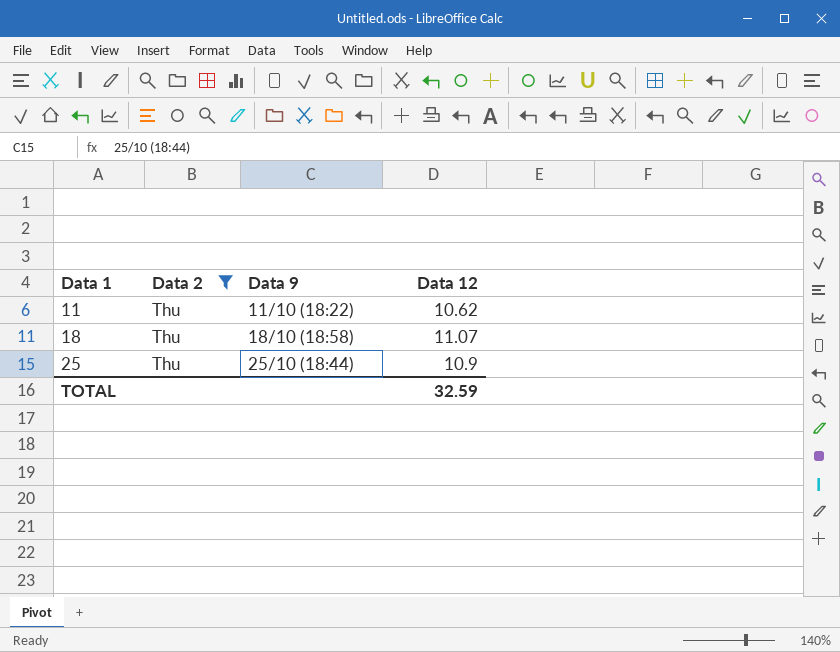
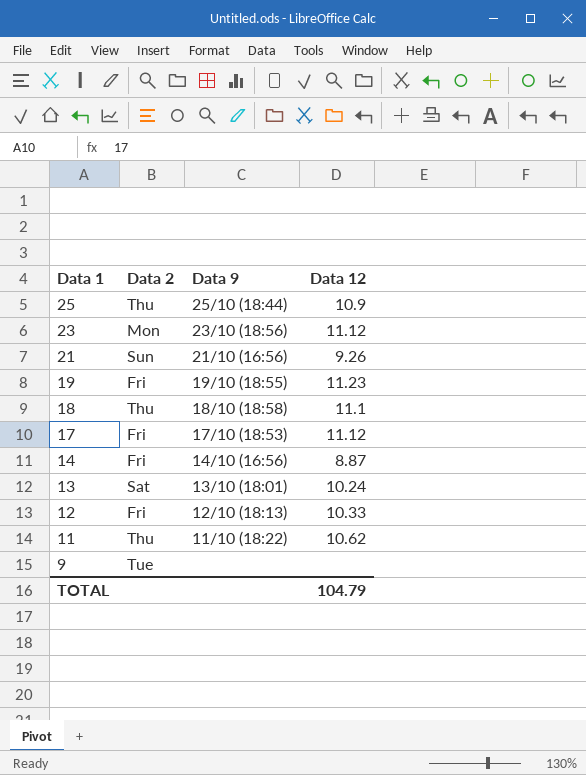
filter: Data 2 = Thu -> none
row order: Data 1 ascending -> Data 1 descending
18 | Data 12: 11.07 -> 11.1
TOTAL | Data 12: 32.59 -> 104.79

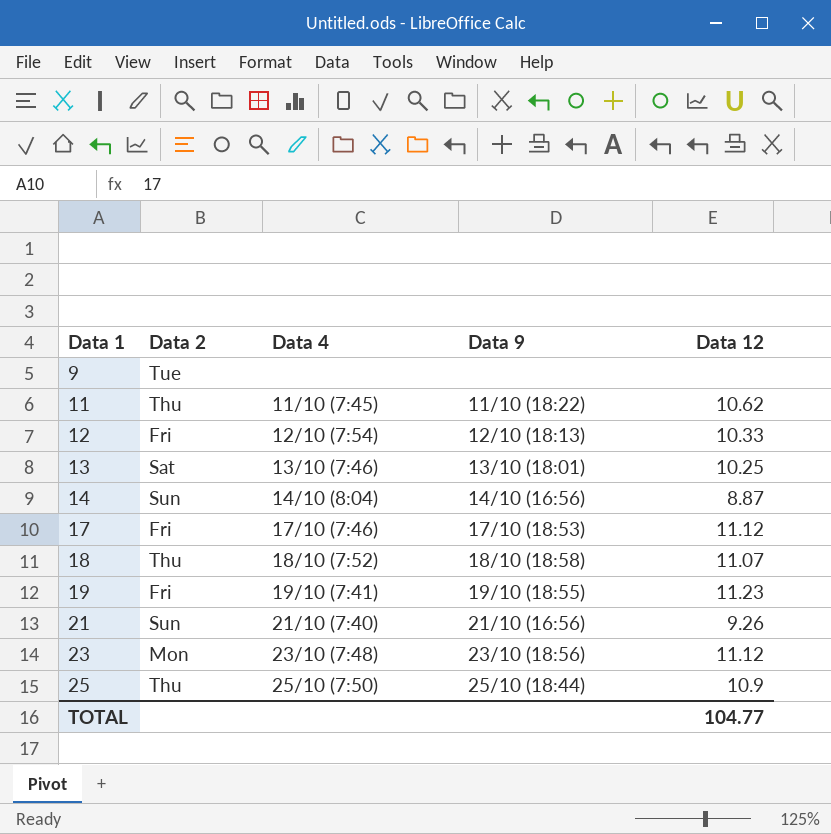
row order: Data 1 descending -> Data 1 ascending
column Data 4 | position: none -> 3
13 | Data 12: 10.24 -> 10.25
14 | Data 2: Fri -> Sun
18 | Data 12: 11.1 -> 11.07
TOTAL | Data 12: 104.79 -> 104.77

